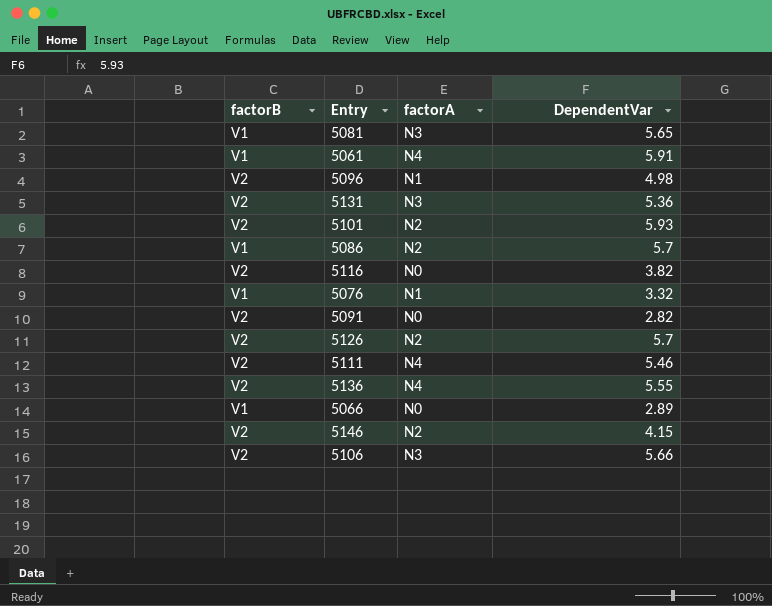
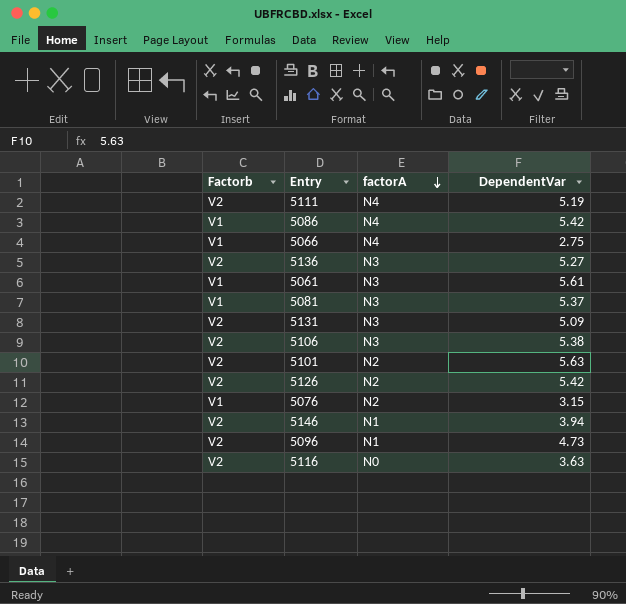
row order: none -> factorA descending
column name: factorB -> Factorb
row 5091: V2 | N0 | 2.82 -> none
5111 | DependentVar: 5.46 -> 5.19
5086 | factorA: N2 -> N4
5086 | DependentVar: 5.7 -> 5.42
5066 | factorA: N0 -> N4
5066 | DependentVar: 2.89 -> 2.75
5136 | factorA: N4 -> N3
5136 | DependentVar: 5.55 -> 5.27
5061 | factorA: N4 -> N3
5061 | DependentVar: 5.91 -> 5.61
5081 | DependentVar: 5.65 -> 5.37
5131 | DependentVar: 5.36 -> 5.09
5106 | DependentVar: 5.66 -> 5.38
5101 | DependentVar: 5.93 -> 5.63
5126 | DependentVar: 5.7 -> 5.42
5076 | factorA: N1 -> N2
5076 | DependentVar: 3.32 -> 3.15
5146 | factorA: N2 -> N1
5146 | DependentVar: 4.15 -> 3.94
5096 | DependentVar: 4.98 -> 4.73
5116 | DependentVar: 3.82 -> 3.63

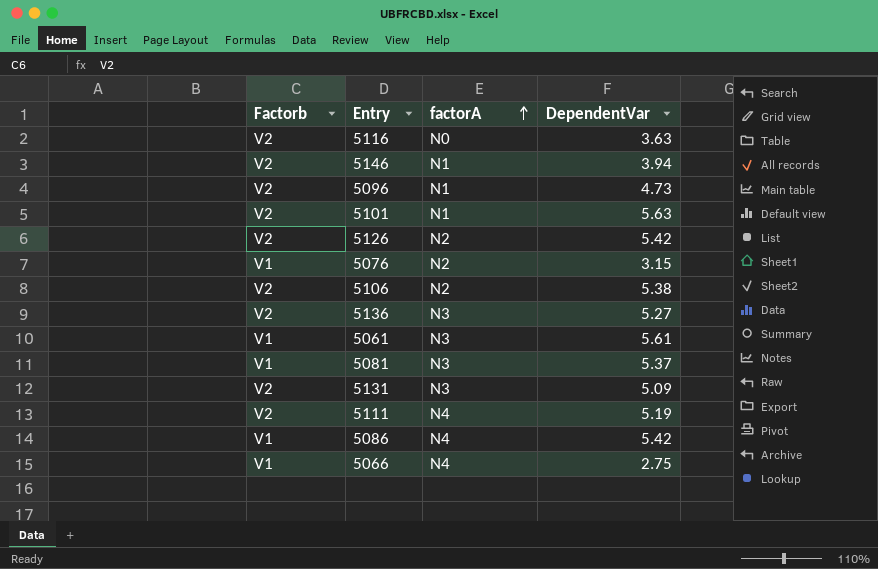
row order: factorA descending -> factorA ascending
5101 | factorA: N2 -> N1
5106 | factorA: N3 -> N2

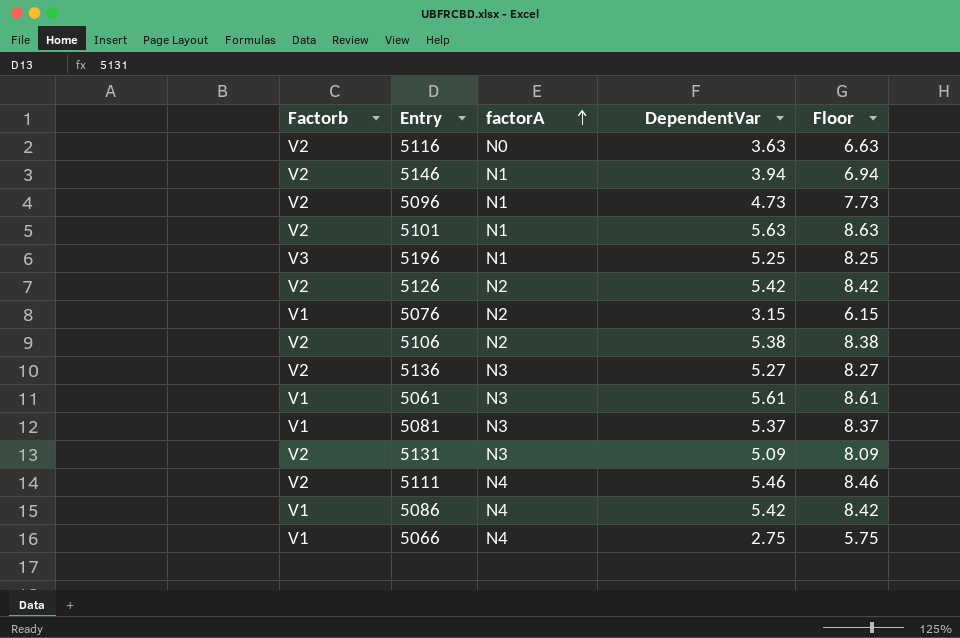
column Floor | formula: none -> [DependentVar] + 3
row 5196: none -> V3 | N1 | 5.25 | 8.25
5111 | DependentVar: 5.19 -> 5.46

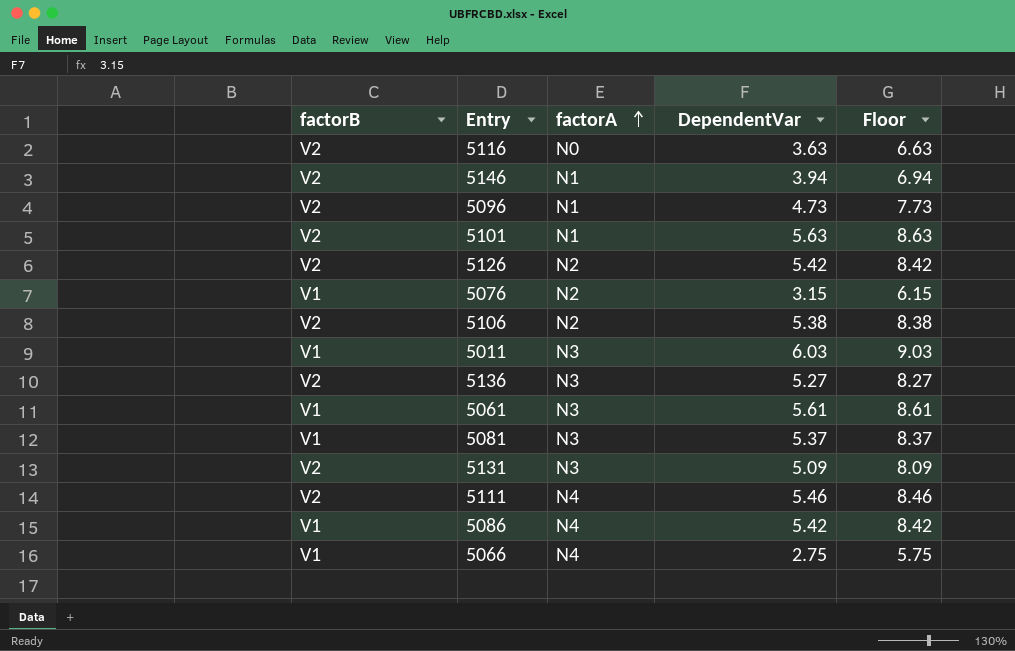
column name: Factorb -> factorB
row 5196: V3 | N1 | 5.25 | 8.25 -> none
row 5011: none -> V1 | N3 | 6.03 | 9.03

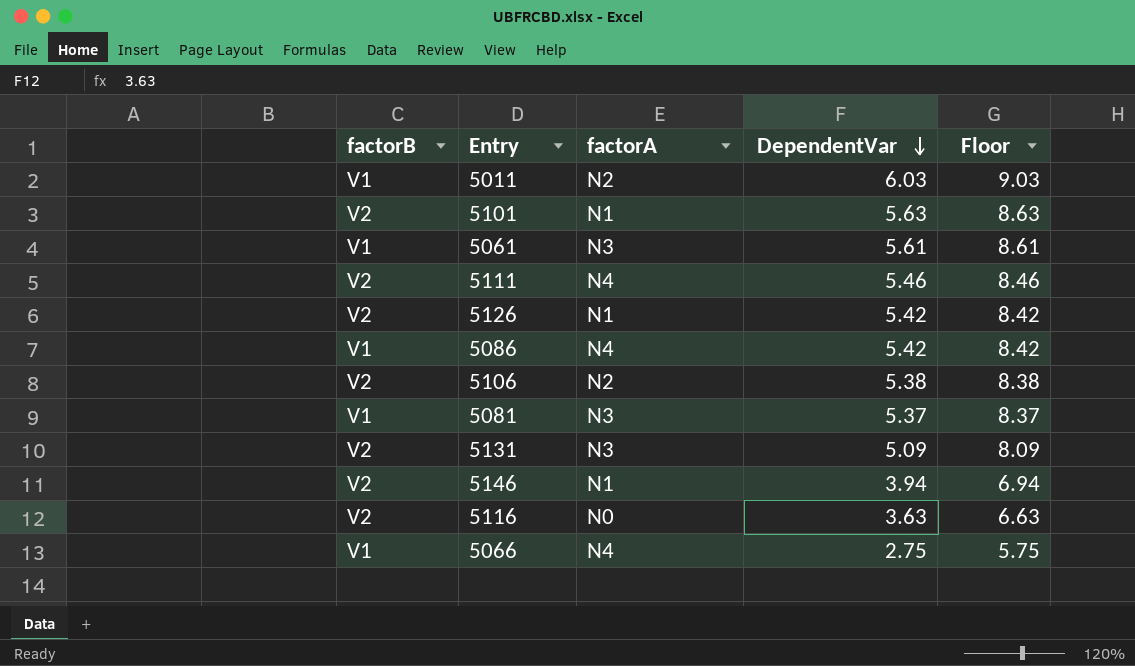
row order: factorA ascending -> DependentVar descending
row 5096: V2 | N1 | 4.73 | 7.73 -> none
row 5076: V1 | N2 | 3.15 | 6.15 -> none
row 5136: V2 | N3 | 5.27 | 8.27 -> none
5011 | factorA: N3 -> N2
5126 | factorA: N2 -> N1

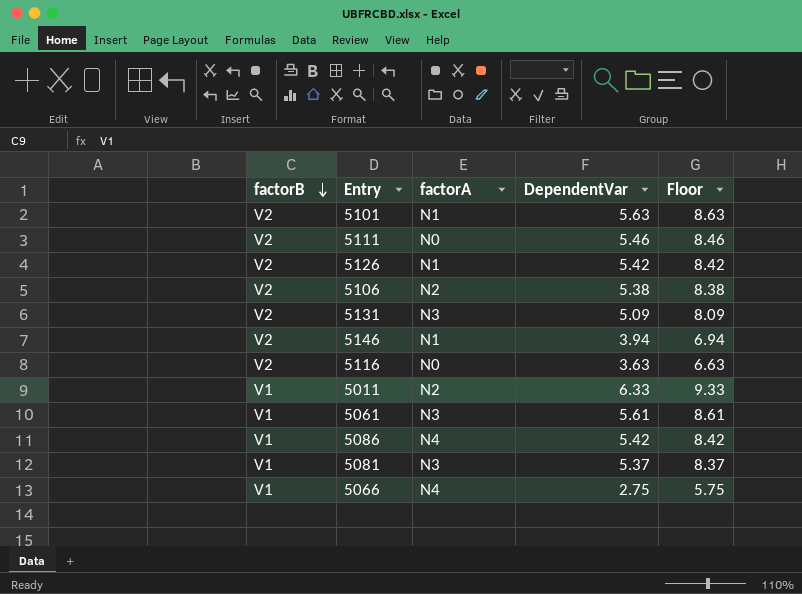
row order: DependentVar descending -> factorB descending
5111 | factorA: N4 -> N0
5011 | DependentVar: 6.03 -> 6.33
5011 | Floor: 9.03 -> 9.33

